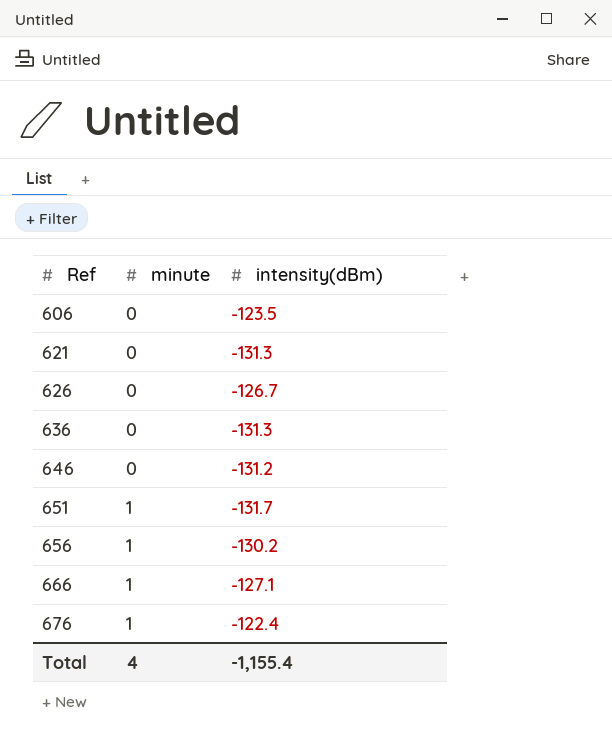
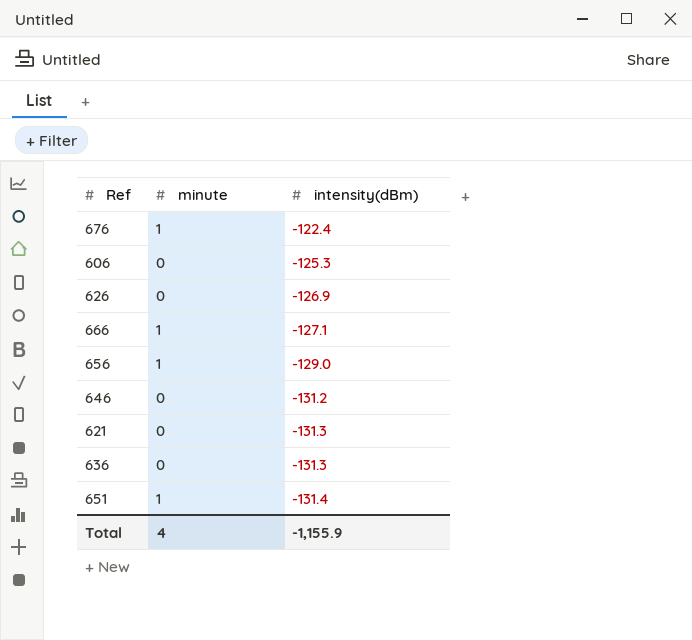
row order: Ref ascending -> intensity(dBm) descending
606 | intensity(dBm): -123.5 -> -125.3
626 | intensity(dBm): -126.7 -> -126.9
656 | intensity(dBm): -130.2 -> -129.0
651 | intensity(dBm): -131.7 -> -131.4
Total | intensity(dBm): -1,155.4 -> -1,155.9

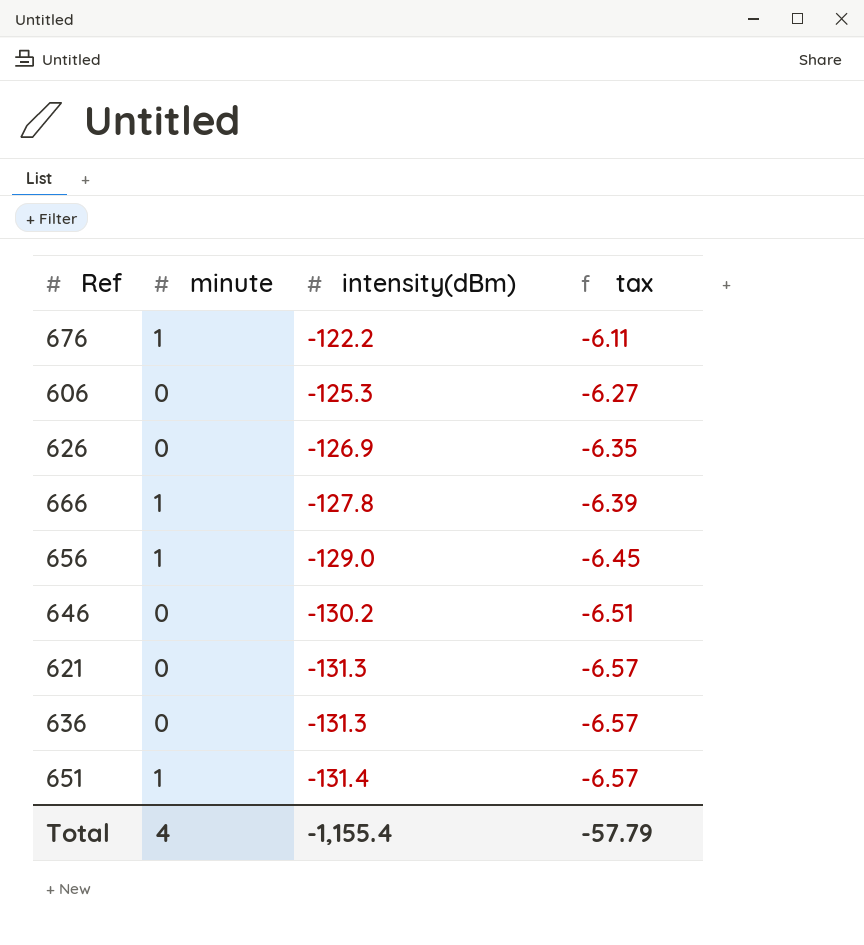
column tax | formula: none -> [intensity(dBm)] * 0.05
676 | intensity(dBm): -122.4 -> -122.2
666 | intensity(dBm): -127.1 -> -127.8
646 | intensity(dBm): -131.2 -> -130.2
Total | intensity(dBm): -1,155.9 -> -1,155.4

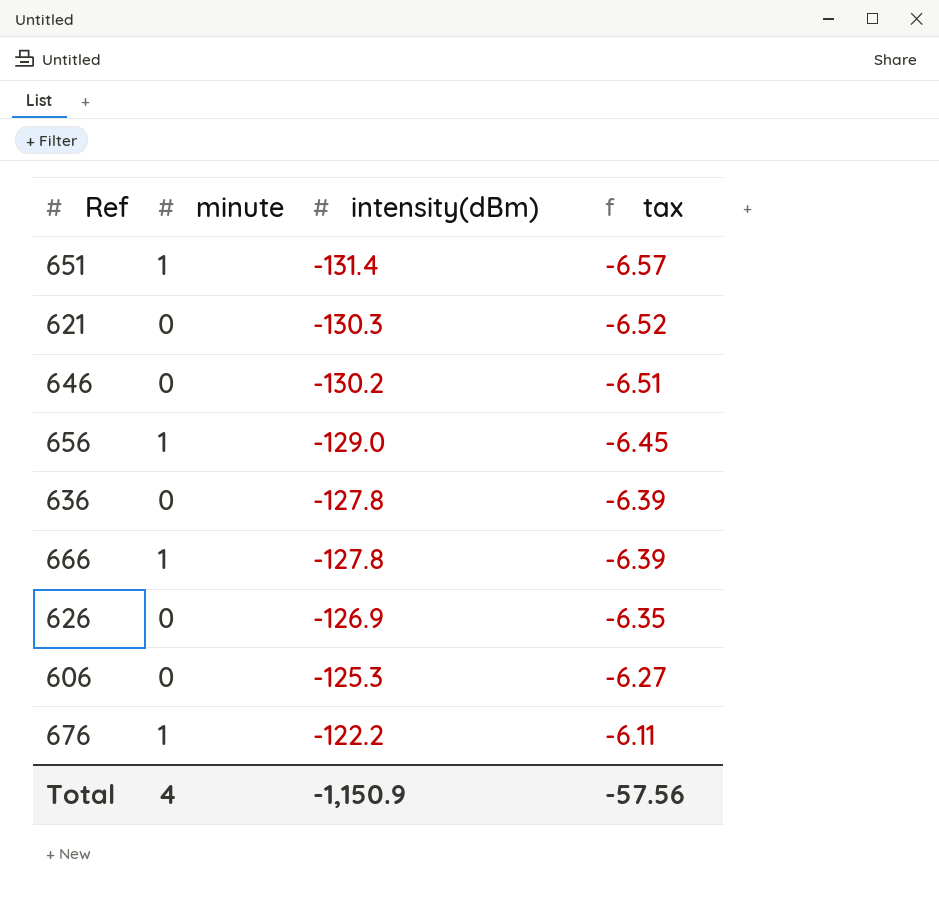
row order: intensity(dBm) descending -> intensity(dBm) ascending
621 | intensity(dBm): -131.3 -> -130.3
621 | tax: -6.57 -> -6.52
636 | intensity(dBm): -131.3 -> -127.8
636 | tax: -6.57 -> -6.39
Total | intensity(dBm): -1,155.4 -> -1,150.9
Total | tax: -57.79 -> -57.56

